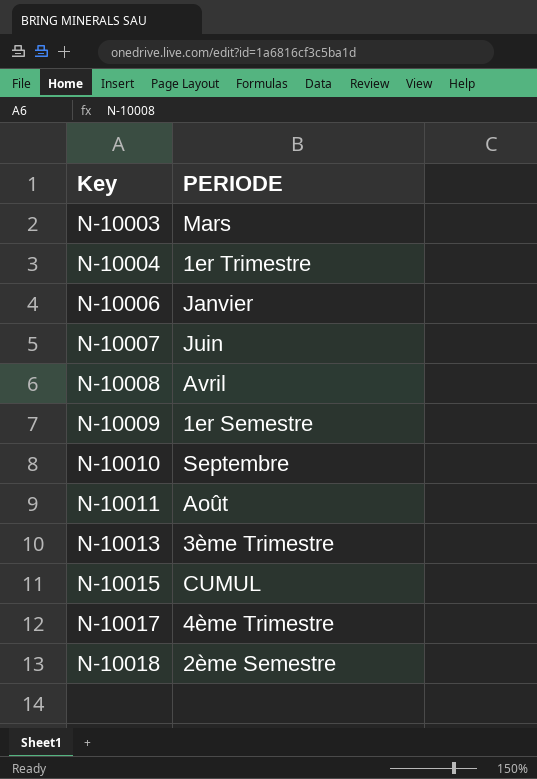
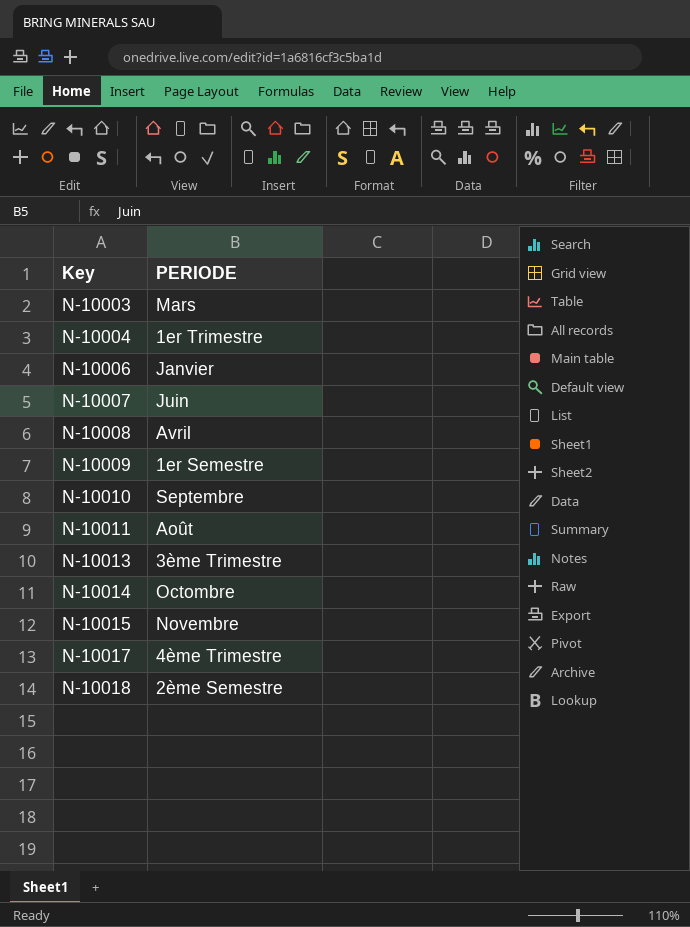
row N-10014: none -> Octombre
N-10015 | PERIODE: CUMUL -> Novembre

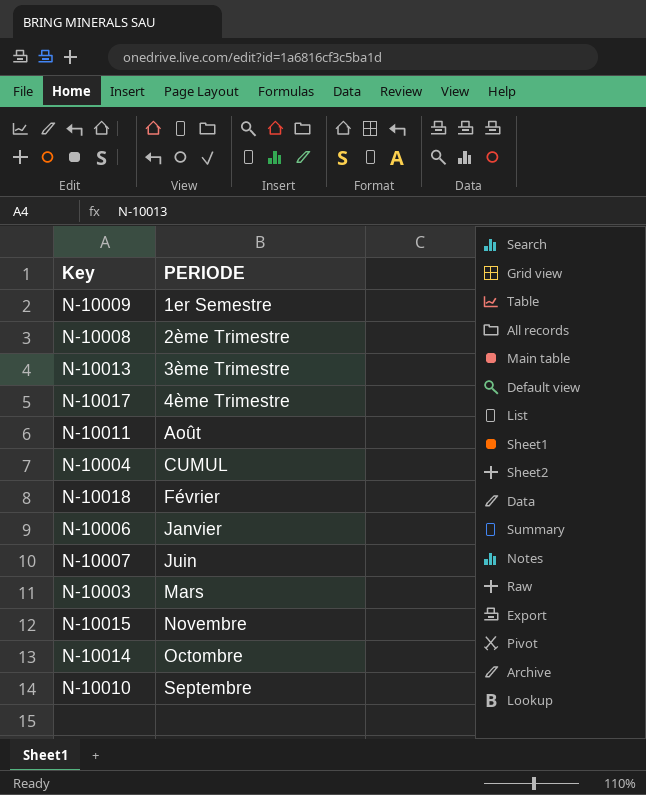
row order: Key ascending -> PERIODE ascending
N-10008 | PERIODE: Avril -> 2ème Trimestre
N-10004 | PERIODE: 1er Trimestre -> CUMUL
N-10018 | PERIODE: 2ème Semestre -> Février

